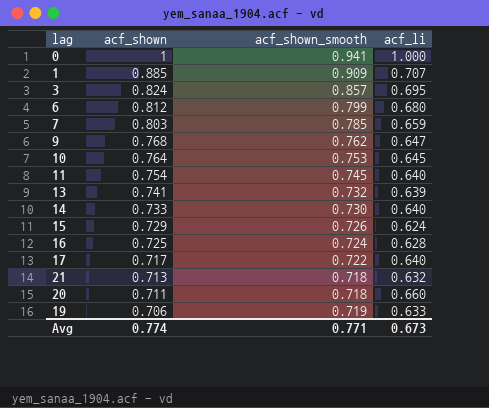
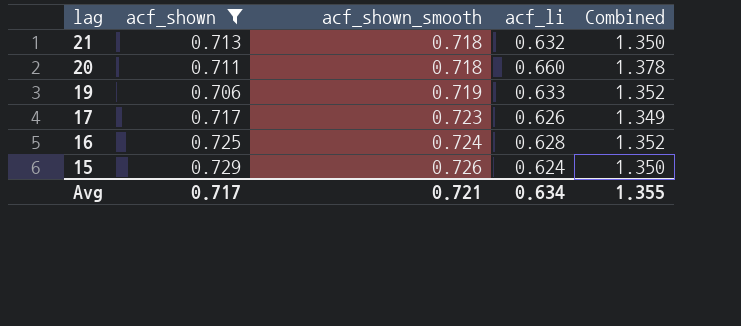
filter: none -> acf_shown <= 0.729
row order: acf_shown descending -> lag descending
column Combined | formula: none -> [acf_shown_smooth] + [acf_li]
17 | acf_shown_smooth: 0.722 -> 0.723
17 | acf_li: 0.640 -> 0.626
Avg | acf_shown: 0.774 -> 0.717
Avg | acf_shown_smooth: 0.771 -> 0.721
Avg | acf_li: 0.673 -> 0.634

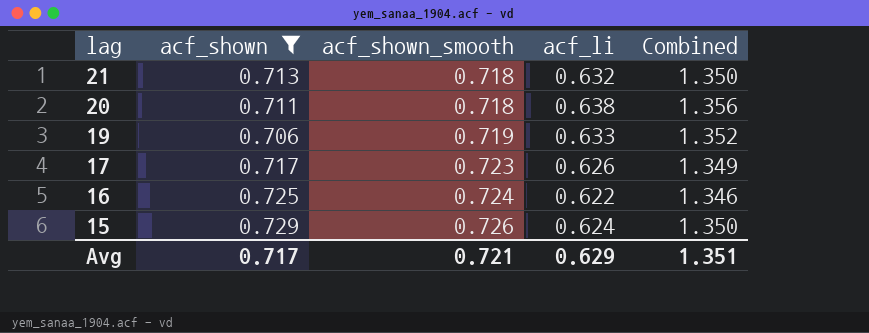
20 | acf_li: 0.660 -> 0.638
20 | Combined: 1.378 -> 1.356
16 | acf_li: 0.628 -> 0.622
16 | Combined: 1.352 -> 1.346
Avg | acf_li: 0.634 -> 0.629
Avg | Combined: 1.355 -> 1.351

